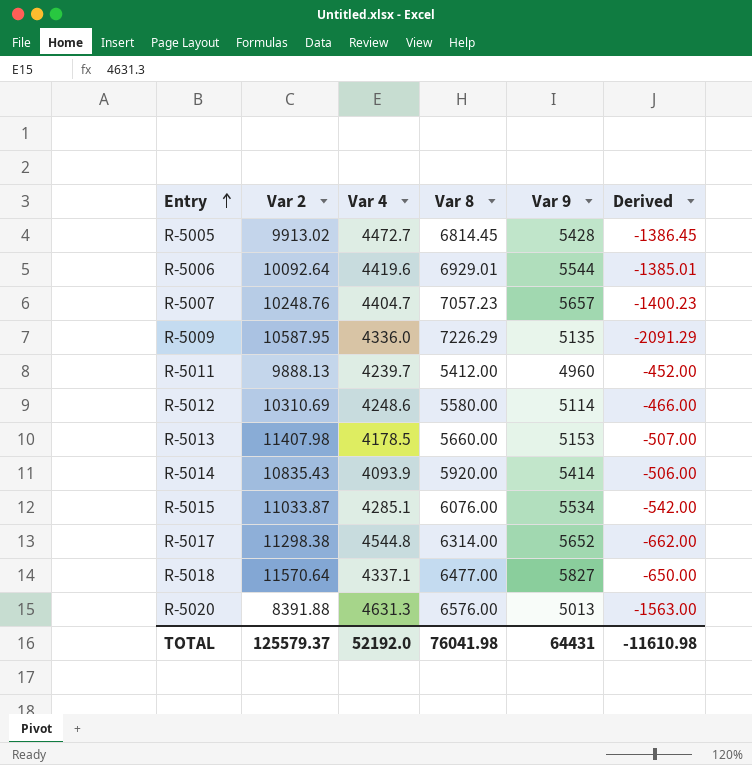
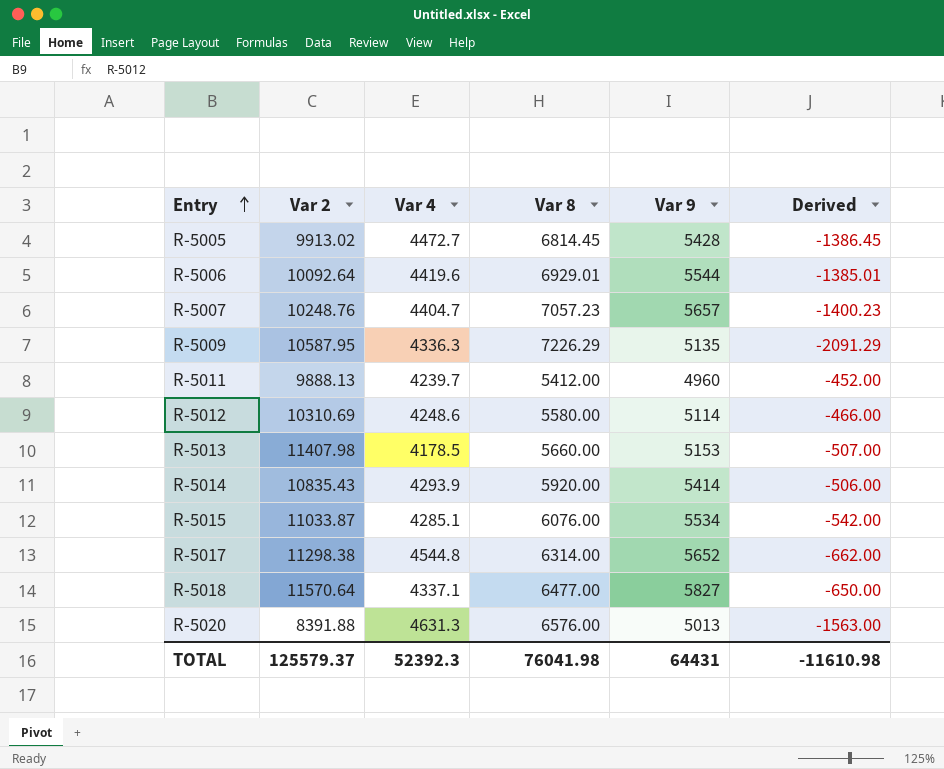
R-5009 | Var 4: 4336.0 -> 4336.3
R-5014 | Var 4: 4093.9 -> 4293.9
TOTAL | Var 4: 52192.0 -> 52392.3

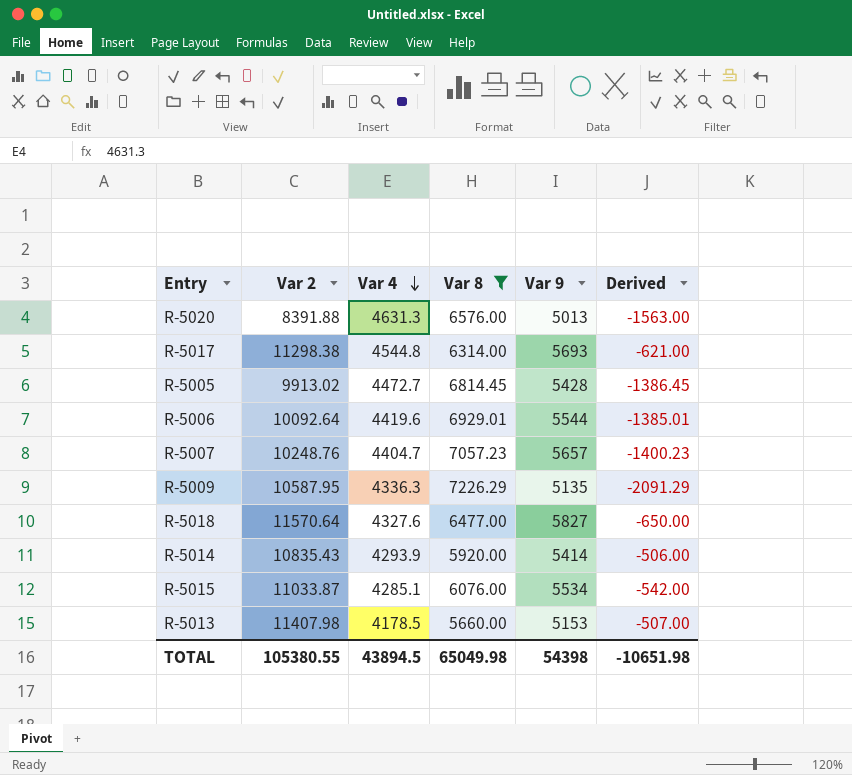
filter: none -> Var 8 >= 5660.00
row order: Entry ascending -> Var 4 descending
R-5017 | Var 9: 5652 -> 5693
R-5017 | Derived: -662.00 -> -621.00
R-5018 | Var 4: 4337.1 -> 4327.6
TOTAL | Var 2: 125579.37 -> 105380.55
TOTAL | Var 4: 52392.3 -> 43894.5
TOTAL | Var 8: 76041.98 -> 65049.98
TOTAL | Var 9: 64431 -> 54398
TOTAL | Derived: -11610.98 -> -10651.98

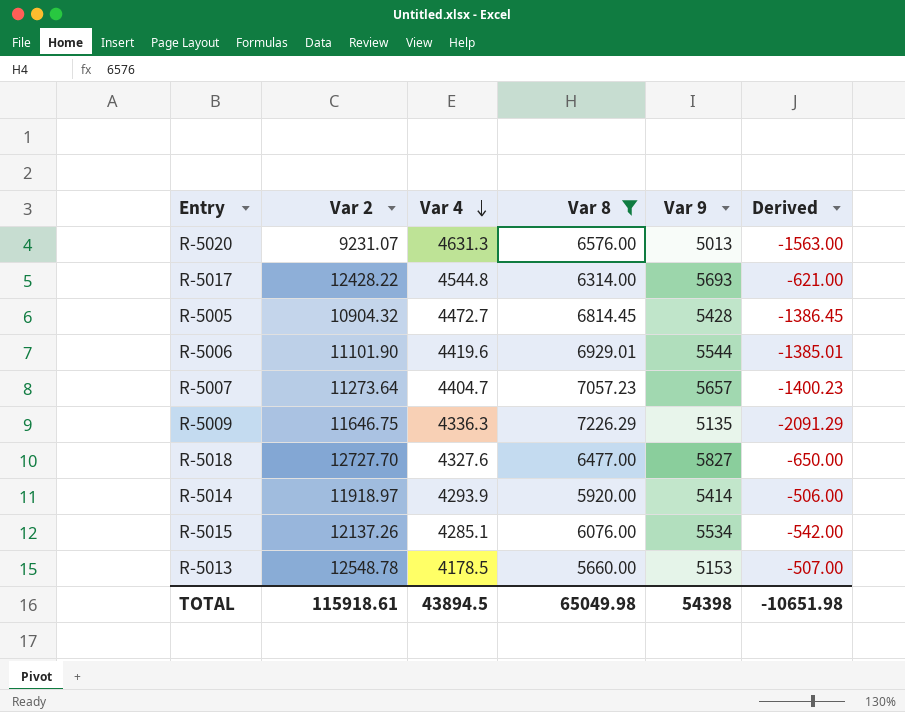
R-5020 | Var 2: 8391.88 -> 9231.07
R-5017 | Var 2: 11298.38 -> 12428.22
R-5005 | Var 2: 9913.02 -> 10904.32
R-5006 | Var 2: 10092.64 -> 11101.90
R-5007 | Var 2: 10248.76 -> 11273.64
R-5009 | Var 2: 10587.95 -> 11646.75
R-5018 | Var 2: 11570.64 -> 12727.70
R-5014 | Var 2: 10835.43 -> 11918.97
R-5015 | Var 2: 11033.87 -> 12137.26
R-5013 | Var 2: 11407.98 -> 12548.78
TOTAL | Var 2: 105380.55 -> 115918.61

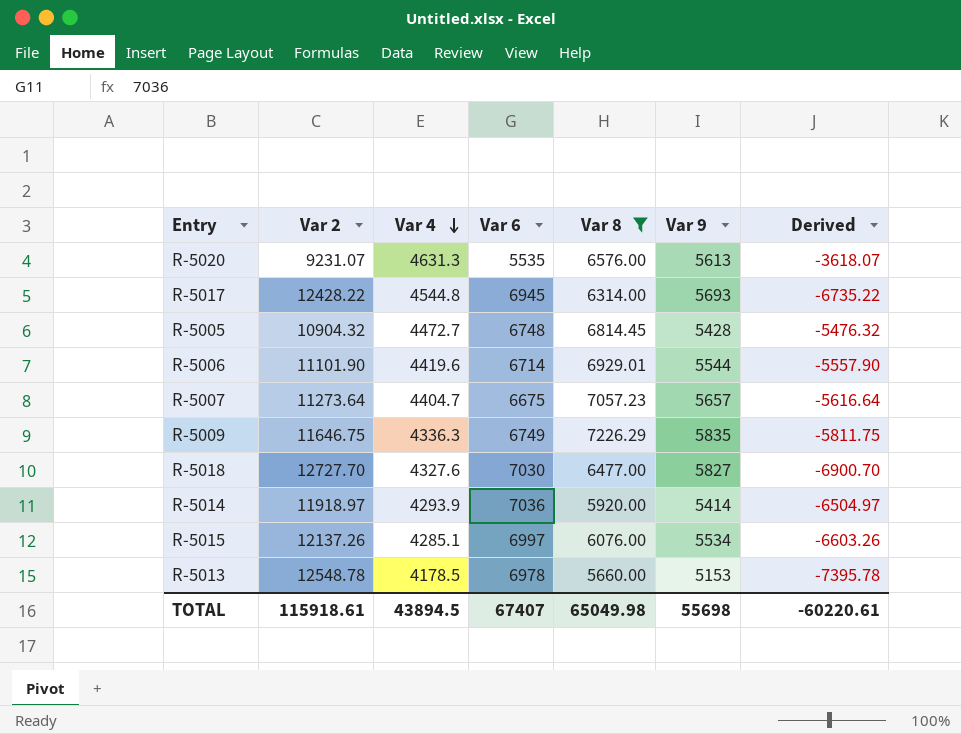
column Var 6 | position: none -> 4
column Derived | formula: [Var 9] - [Var 8] -> [Var 9] - [Var 2]
R-5020 | Var 9: 5013 -> 5613
R-5009 | Var 9: 5135 -> 5835
TOTAL | Var 9: 54398 -> 55698
TOTAL | Derived: -10651.98 -> -60220.61

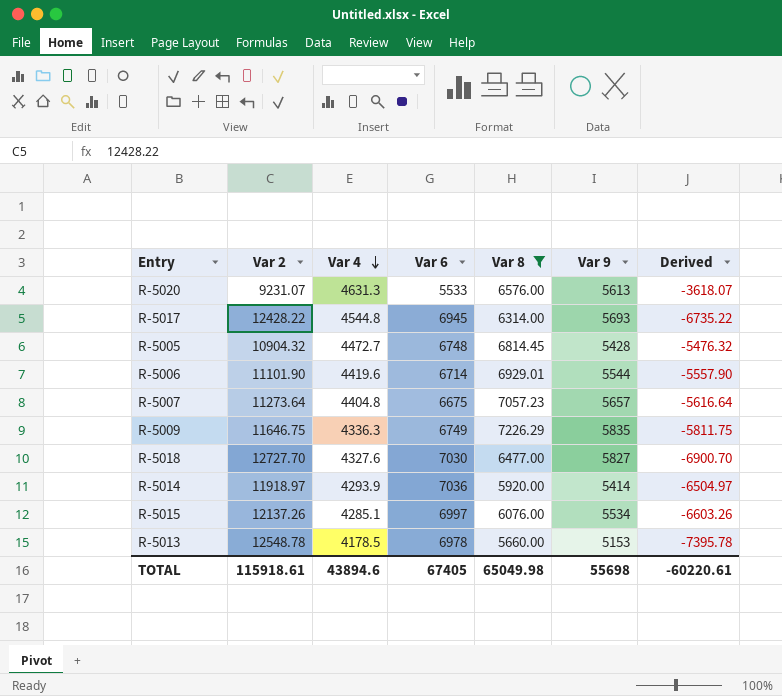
R-5020 | Var 6: 5535 -> 5533
R-5007 | Var 4: 4404.7 -> 4404.8
TOTAL | Var 4: 43894.5 -> 43894.6
TOTAL | Var 6: 67407 -> 67405

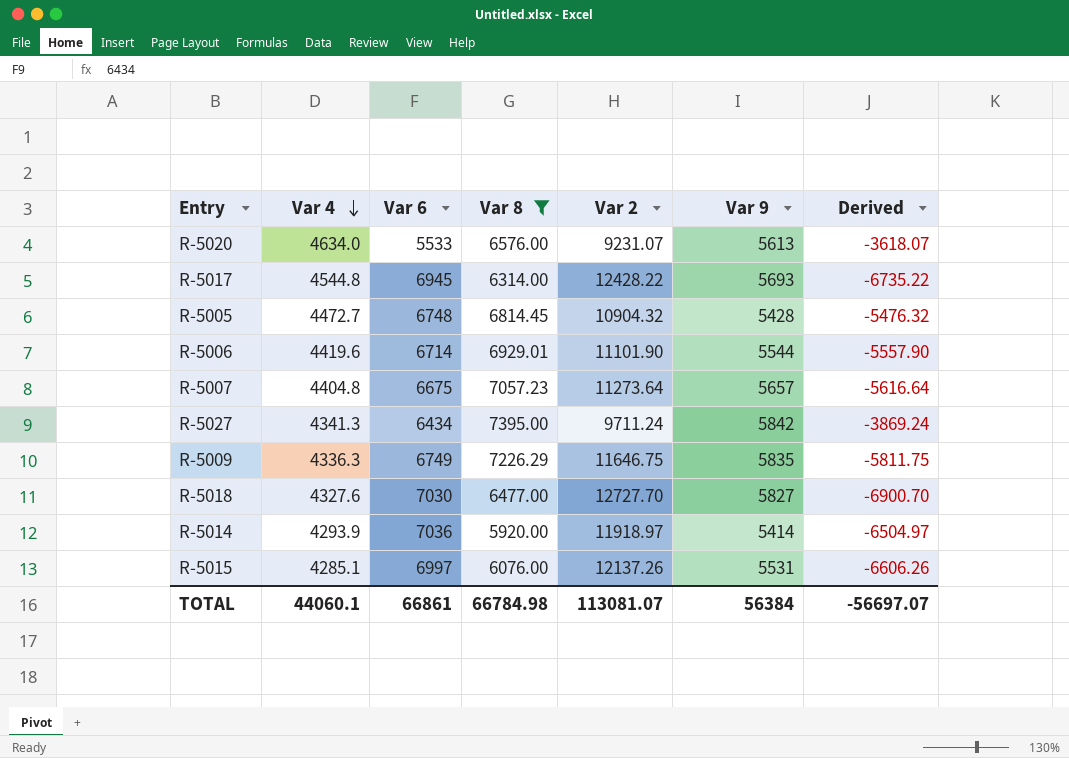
column Var 2 | position: 2 -> 5
row R-5013: 12548.78 | 4178.5 | 6978 | 5660.00 | 5153 | -7395.78 -> none
R-5020 | Var 4: 4631.3 -> 4634.0
row R-5027: none -> 4341.3 | 6434 | 7395.00 | 9711.24 | 5842 | -3869.24
R-5015 | Var 9: 5534 -> 5531
R-5015 | Derived: -6603.26 -> -6606.26
TOTAL | Var 4: 43894.6 -> 44060.1
TOTAL | Var 6: 67405 -> 66861
TOTAL | Var 8: 65049.98 -> 66784.98
TOTAL | Var 2: 115918.61 -> 113081.07
TOTAL | Var 9: 55698 -> 56384
TOTAL | Derived: -60220.61 -> -56697.07

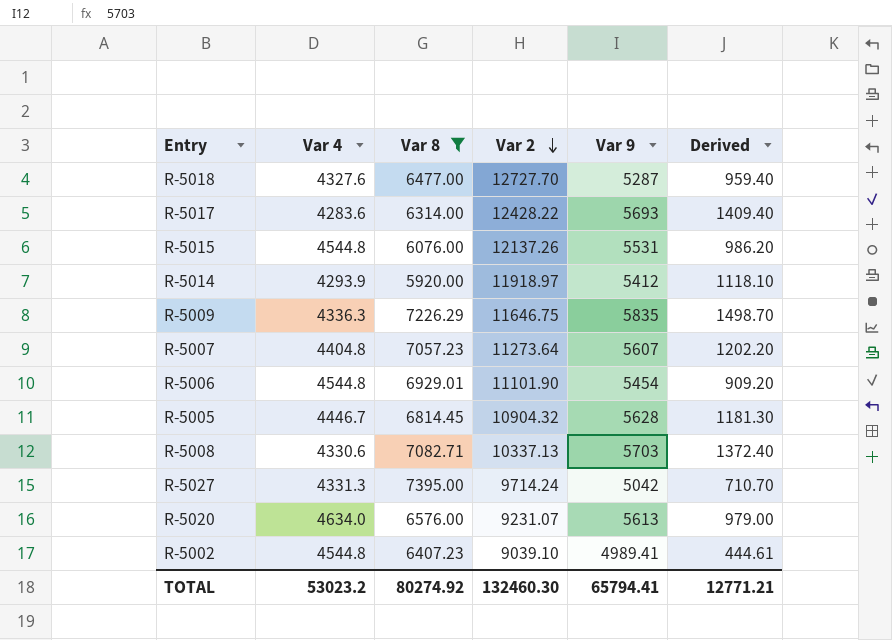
row order: Var 4 descending -> Var 2 descending
column Var 6 | position: 3 -> none
column Derived | formula: [Var 9] - [Var 2] -> [Var 9] - [Var 4]
R-5018 | Var 9: 5827 -> 5287
R-5017 | Var 4: 4544.8 -> 4283.6
R-5015 | Var 4: 4285.1 -> 4544.8
R-5014 | Var 9: 5414 -> 5412
R-5007 | Var 9: 5657 -> 5607
R-5006 | Var 4: 4419.6 -> 4544.8
R-5006 | Var 9: 5544 -> 5454
R-5005 | Var 4: 4472.7 -> 4446.7
R-5005 | Var 9: 5428 -> 5628
row R-5008: none -> 4330.6 | 7082.71 | 10337.13 | 5703 | 1372.40
R-5027 | Var 4: 4341.3 -> 4331.3
R-5027 | Var 2: 9711.24 -> 9714.24
R-5027 | Var 9: 5842 -> 5042
row R-5002: none -> 4544.8 | 6407.23 | 9039.10 | 4989.41 | 444.61
TOTAL | Var 4: 44060.1 -> 53023.2
TOTAL | Var 8: 66784.98 -> 80274.92
TOTAL | Var 2: 113081.07 -> 132460.30
TOTAL | Var 9: 56384 -> 65794.41
TOTAL | Derived: -56697.07 -> 12771.21

